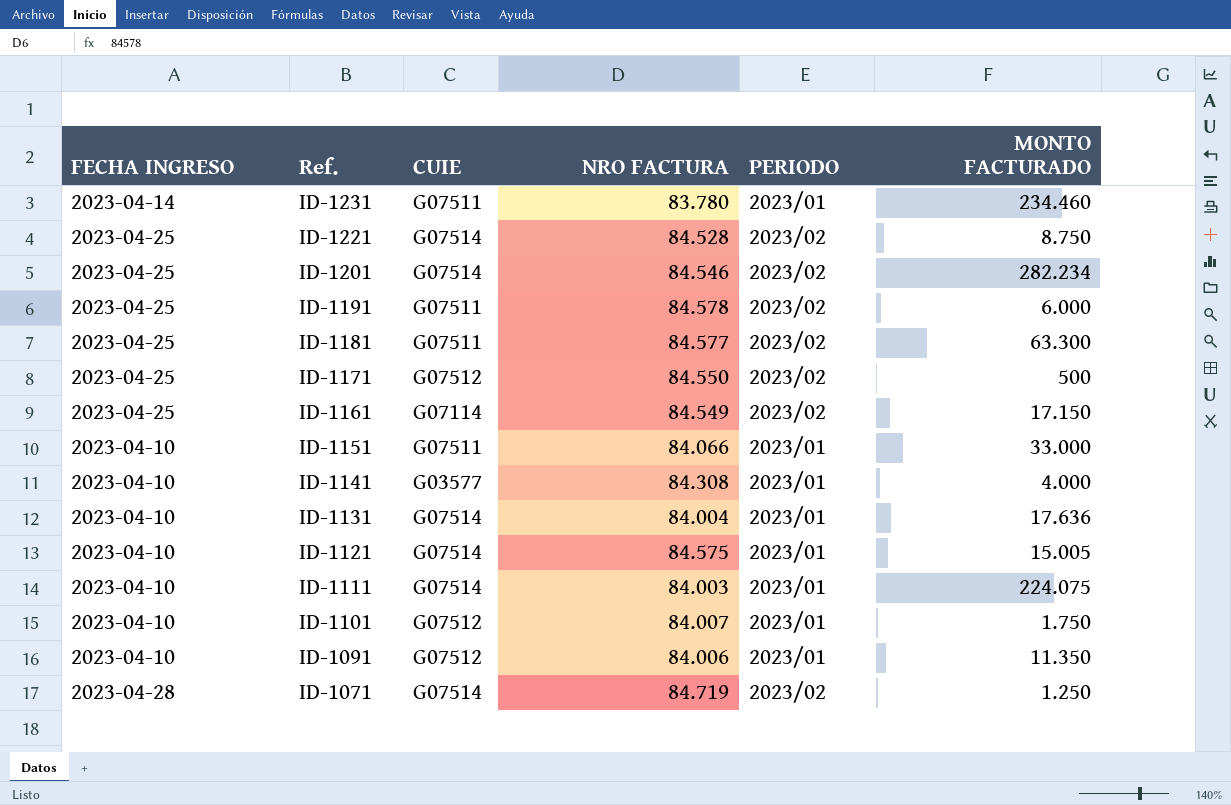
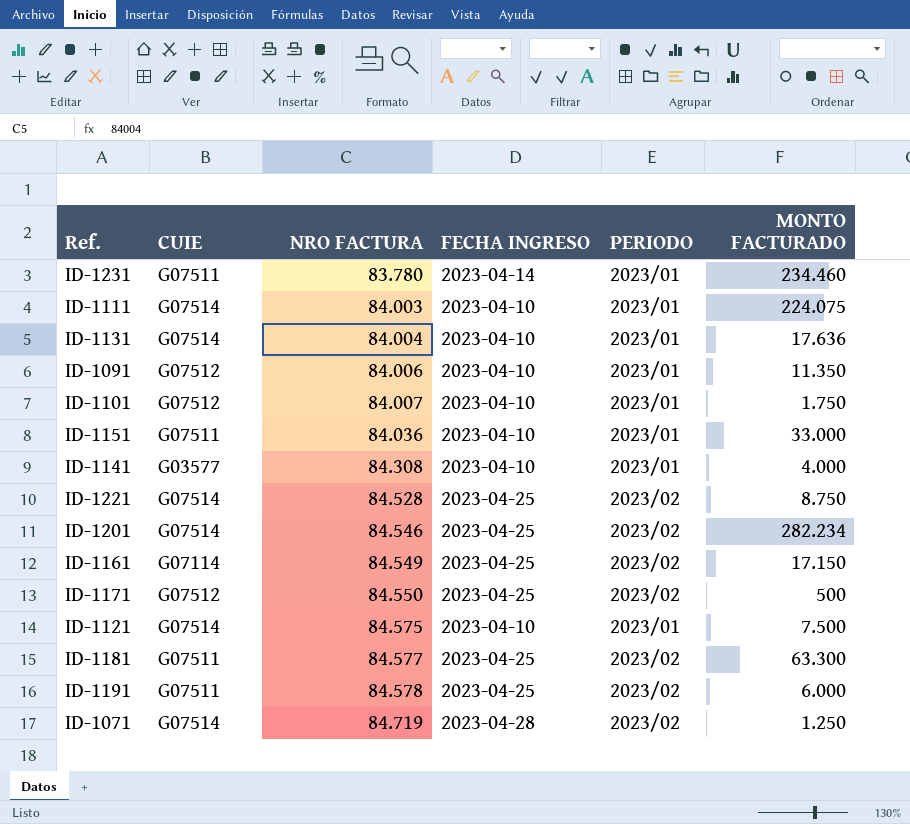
row order: Ref. descending -> NRO FACTURA ascending
column FECHA INGRESO | position: 1 -> 4
ID-1151 | NRO FACTURA: 84.066 -> 84.036
ID-1121 | MONTO FACTURADO: 15.005 -> 7.500

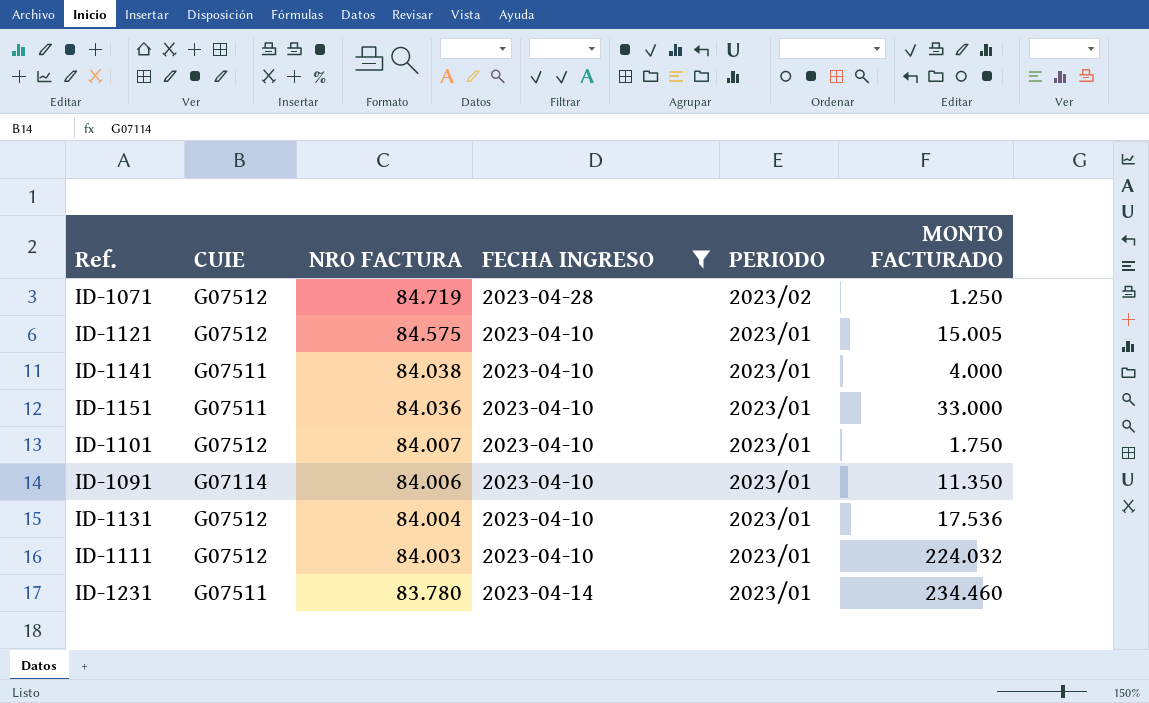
filter: none -> FECHA INGRESO != 2023-04-25
row order: NRO FACTURA ascending -> NRO FACTURA descending
ID-1071 | CUIE: G07514 -> G07512
ID-1121 | CUIE: G07514 -> G07512
ID-1121 | MONTO FACTURADO: 7.500 -> 15.005
ID-1141 | CUIE: G03577 -> G07511
ID-1141 | NRO FACTURA: 84.308 -> 84.038
ID-1091 | CUIE: G07512 -> G07114
ID-1131 | CUIE: G07514 -> G07512
ID-1131 | MONTO FACTURADO: 17.636 -> 17.536
ID-1111 | CUIE: G07514 -> G07512
ID-1111 | MONTO FACTURADO: 224.075 -> 224.032

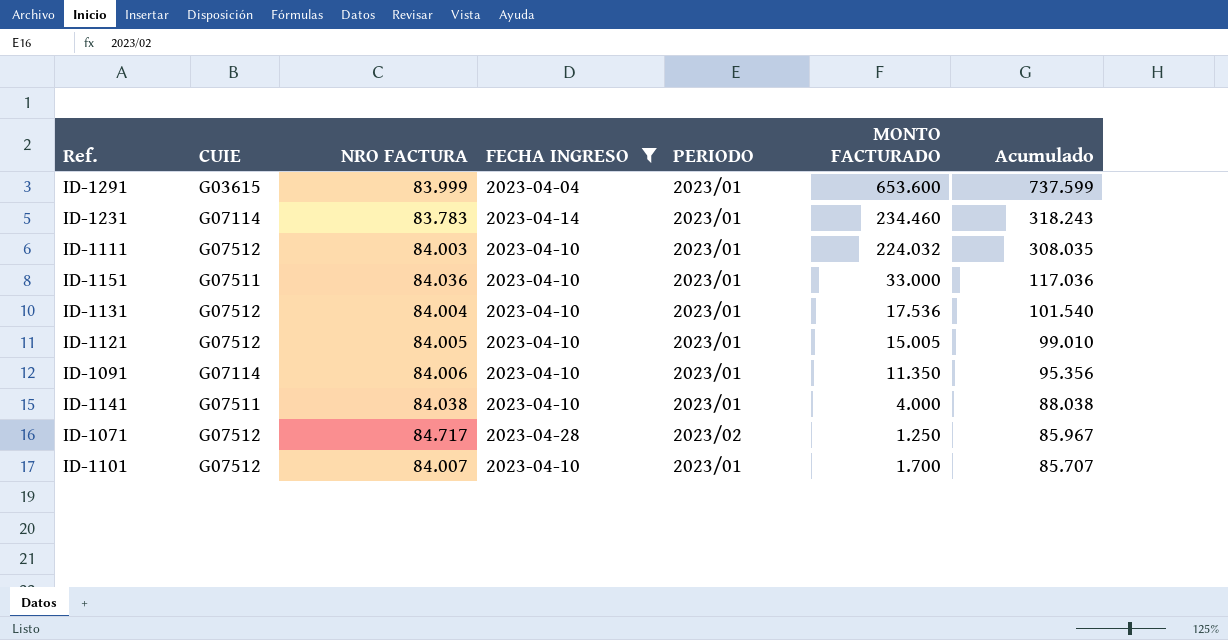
row order: NRO FACTURA descending -> Acumulado descending
column Acumulado | formula: none -> [NRO FACTURA] + [MONTO FACTURADO]
row ID-1291: none -> G03615 | 83.999 | 2023-04-04 | 2023/01 | 653.600 | 737.599
ID-1231 | CUIE: G07511 -> G07114
ID-1231 | NRO FACTURA: 83.780 -> 83.783
ID-1121 | NRO FACTURA: 84.575 -> 84.005
ID-1071 | NRO FACTURA: 84.719 -> 84.717
ID-1101 | MONTO FACTURADO: 1.750 -> 1.700

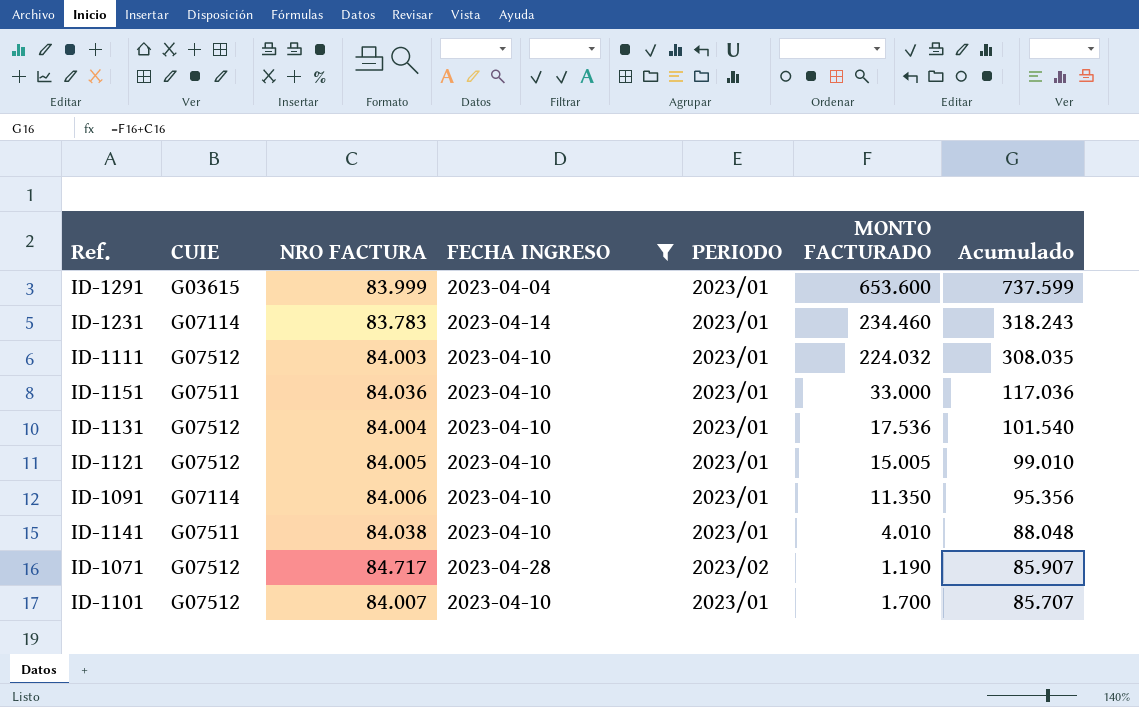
ID-1141 | MONTO FACTURADO: 4.000 -> 4.010
ID-1141 | Acumulado: 88.038 -> 88.048
ID-1071 | MONTO FACTURADO: 1.250 -> 1.190
ID-1071 | Acumulado: 85.967 -> 85.907

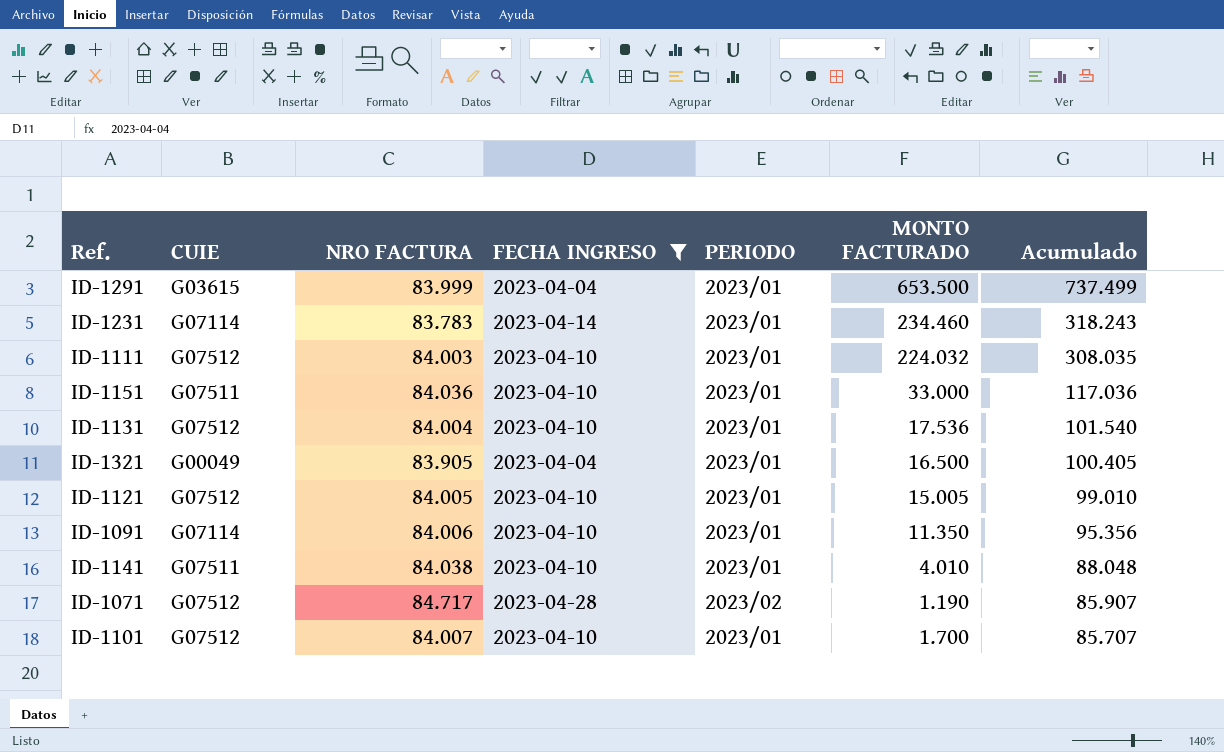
ID-1291 | MONTO FACTURADO: 653.600 -> 653.500
ID-1291 | Acumulado: 737.599 -> 737.499
row ID-1321: none -> G00049 | 83.905 | 2023-04-04 | 2023/01 | 16.500 | 100.405

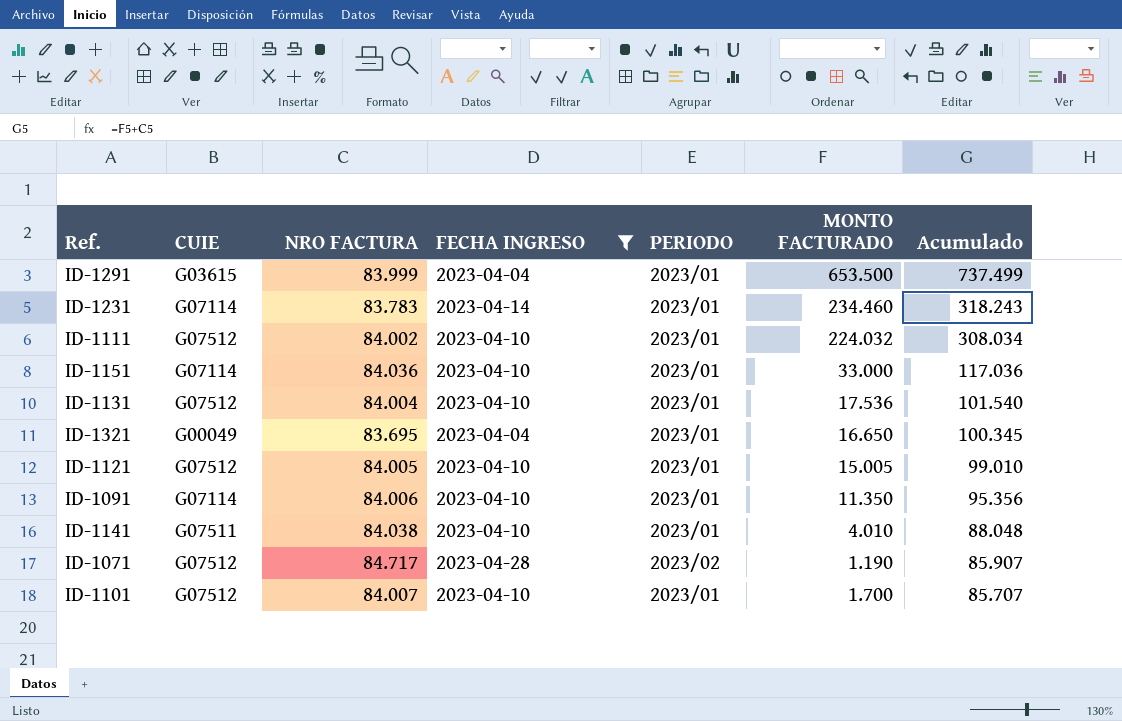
ID-1111 | NRO FACTURA: 84.003 -> 84.002
ID-1111 | Acumulado: 308.035 -> 308.034
ID-1151 | CUIE: G07511 -> G07114
ID-1321 | NRO FACTURA: 83.905 -> 83.695
ID-1321 | MONTO FACTURADO: 16.500 -> 16.650
ID-1321 | Acumulado: 100.405 -> 100.345

